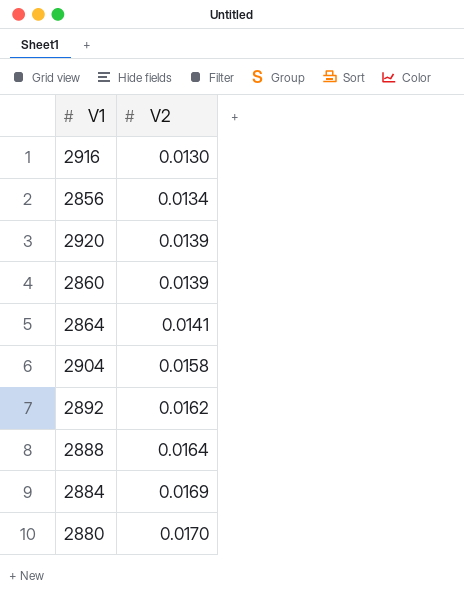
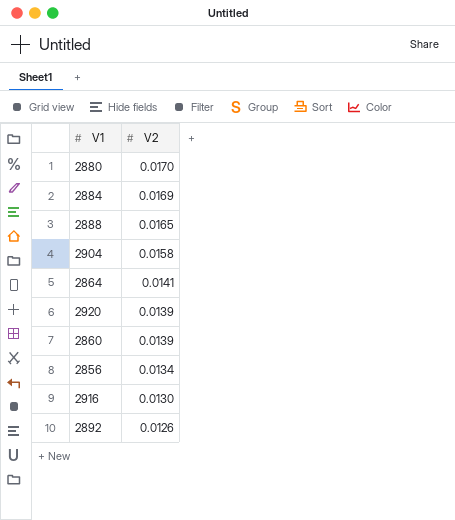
row order: V2 ascending -> V2 descending
2888 | V2: 0.0164 -> 0.0165
2892 | V2: 0.0162 -> 0.0126

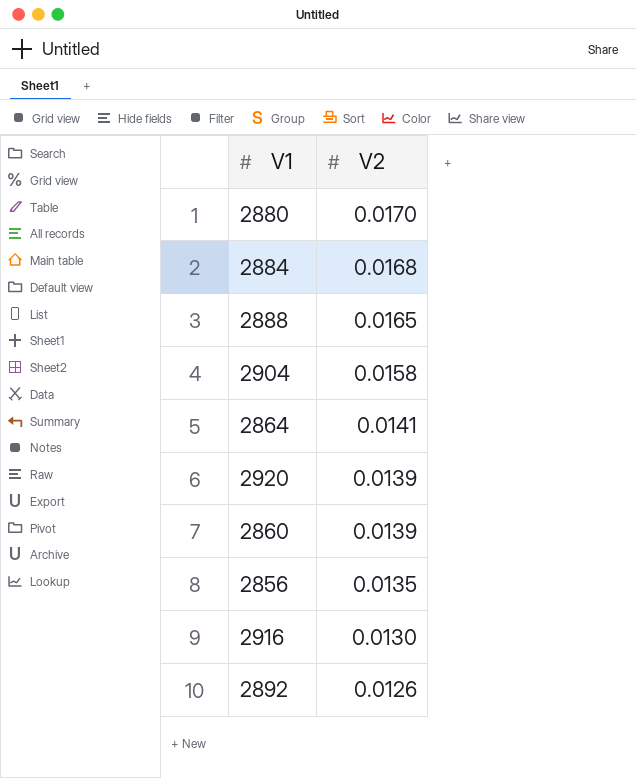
2884 | V2: 0.0169 -> 0.0168
2856 | V2: 0.0134 -> 0.0135

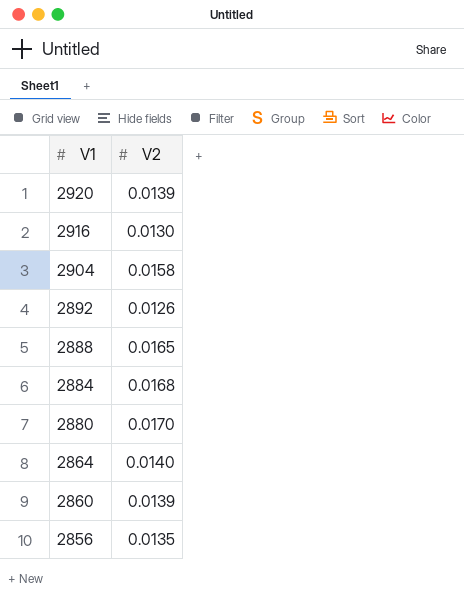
row order: V2 descending -> V1 descending
2864 | V2: 0.0141 -> 0.0140

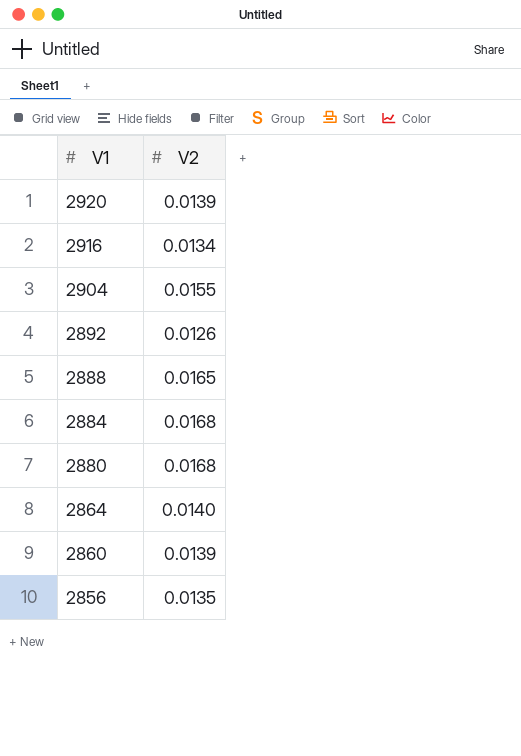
2916 | V2: 0.0130 -> 0.0134
2904 | V2: 0.0158 -> 0.0155
2880 | V2: 0.0170 -> 0.0168

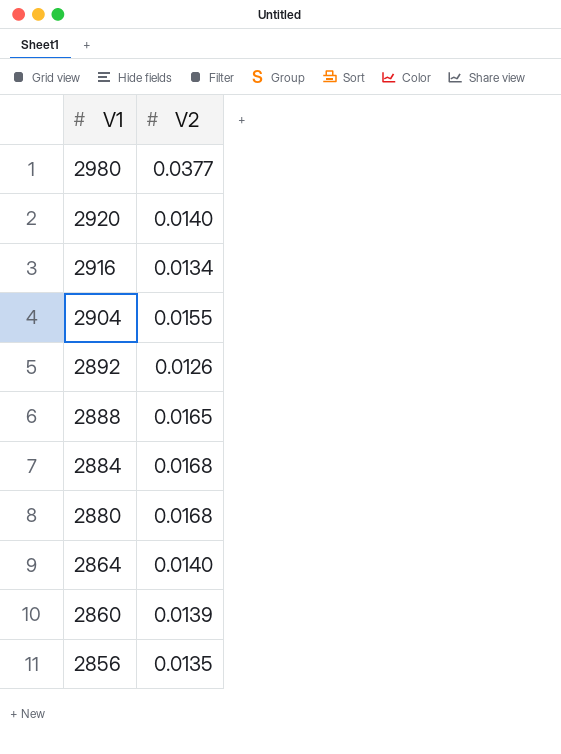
row 2980: none -> 0.0377
2920 | V2: 0.0139 -> 0.0140

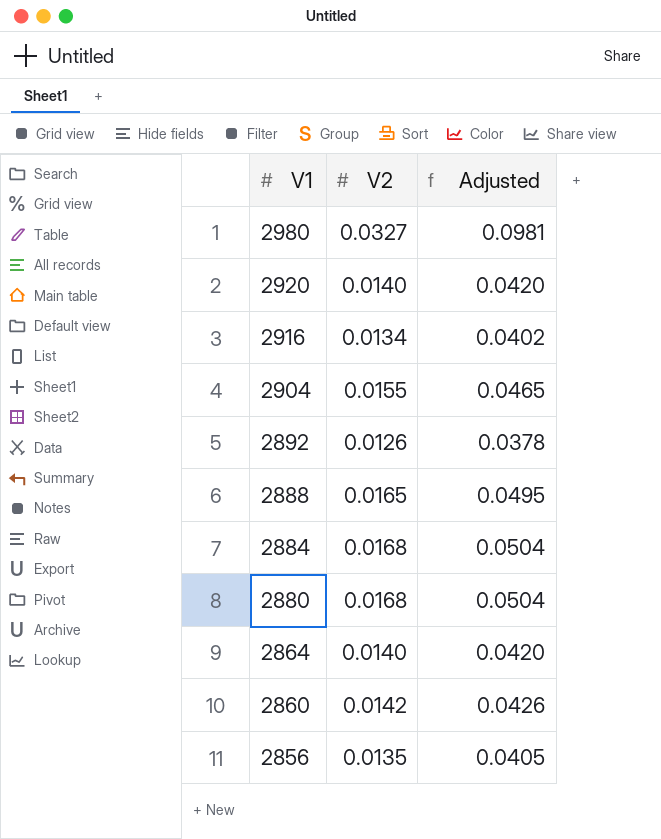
column Adjusted | formula: none -> [V2] * 3
2980 | V2: 0.0377 -> 0.0327
2860 | V2: 0.0139 -> 0.0142

